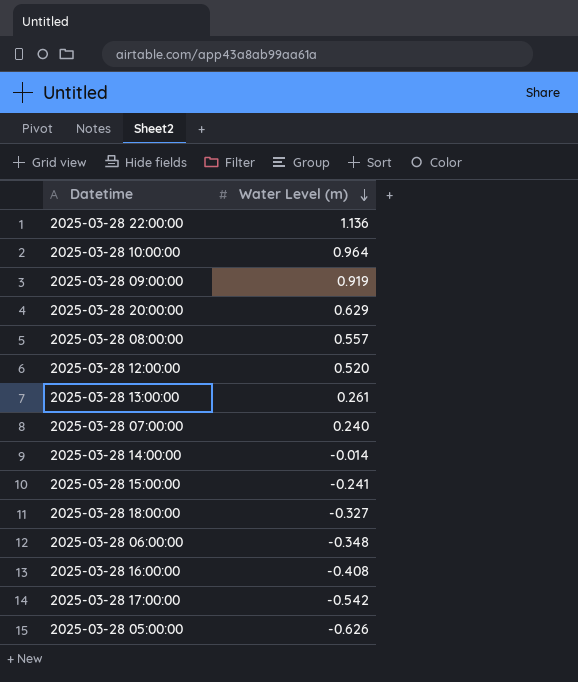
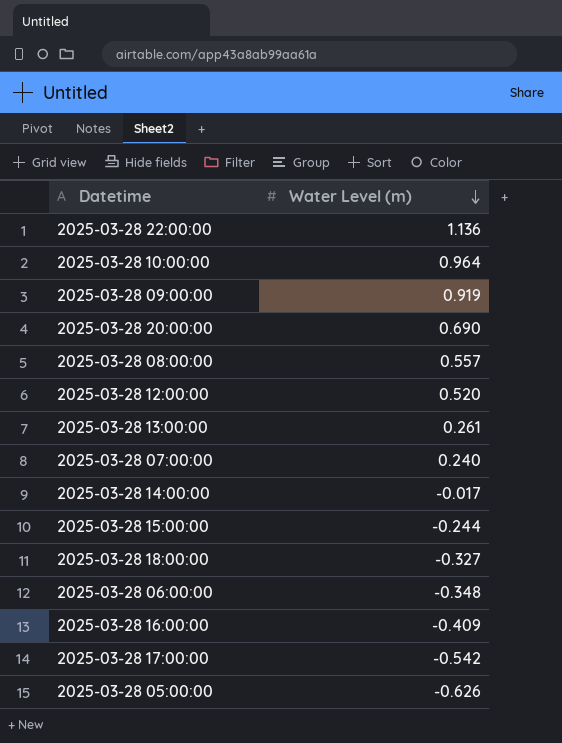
2025-03-28 20:00:00 | Water Level (m): 0.629 -> 0.690
2025-03-28 14:00:00 | Water Level (m): -0.014 -> -0.017
2025-03-28 15:00:00 | Water Level (m): -0.241 -> -0.244
2025-03-28 16:00:00 | Water Level (m): -0.408 -> -0.409

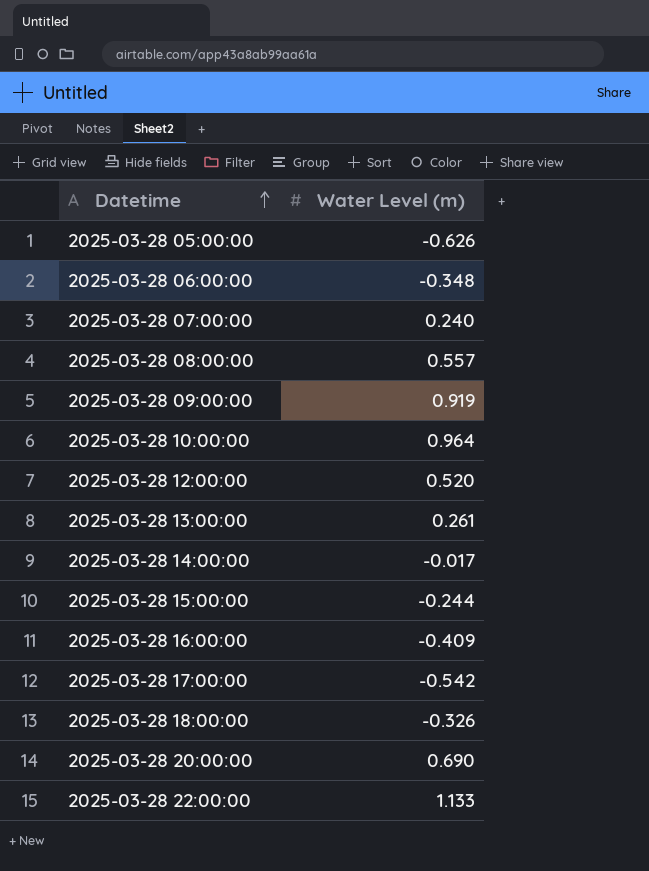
row order: Water Level (m) descending -> Datetime ascending
2025-03-28 18:00:00 | Water Level (m): -0.327 -> -0.326
2025-03-28 22:00:00 | Water Level (m): 1.136 -> 1.133

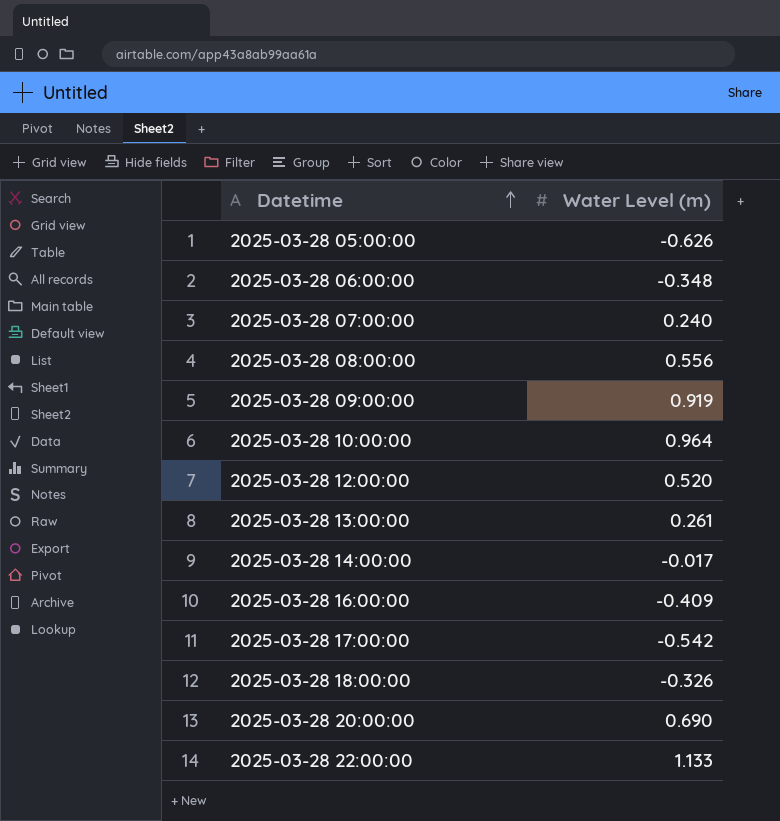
row 2025-03-28 15:00:00: -0.244 -> none
2025-03-28 08:00:00 | Water Level (m): 0.557 -> 0.556

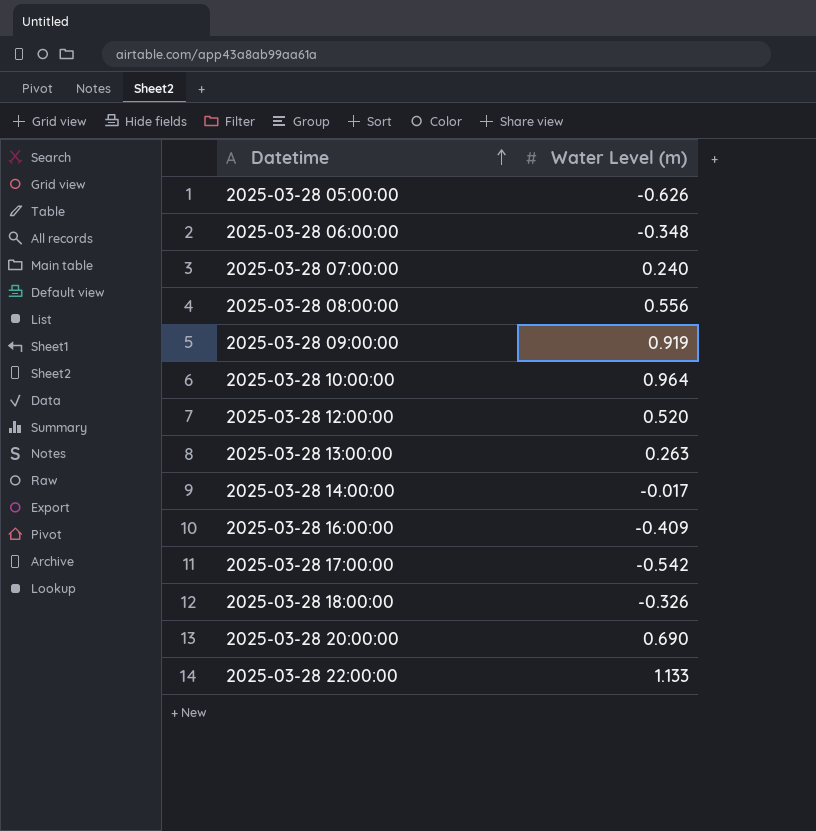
2025-03-28 13:00:00 | Water Level (m): 0.261 -> 0.263

